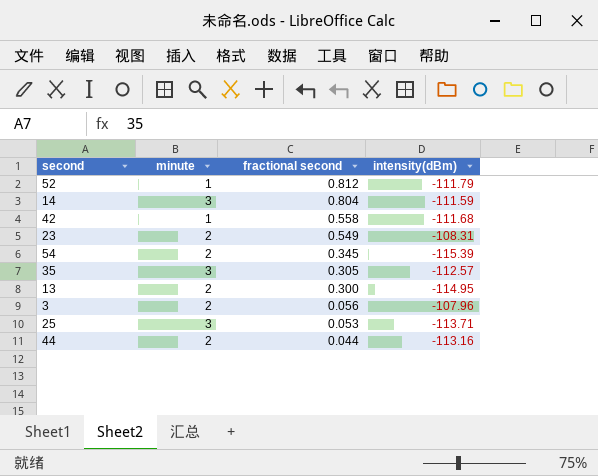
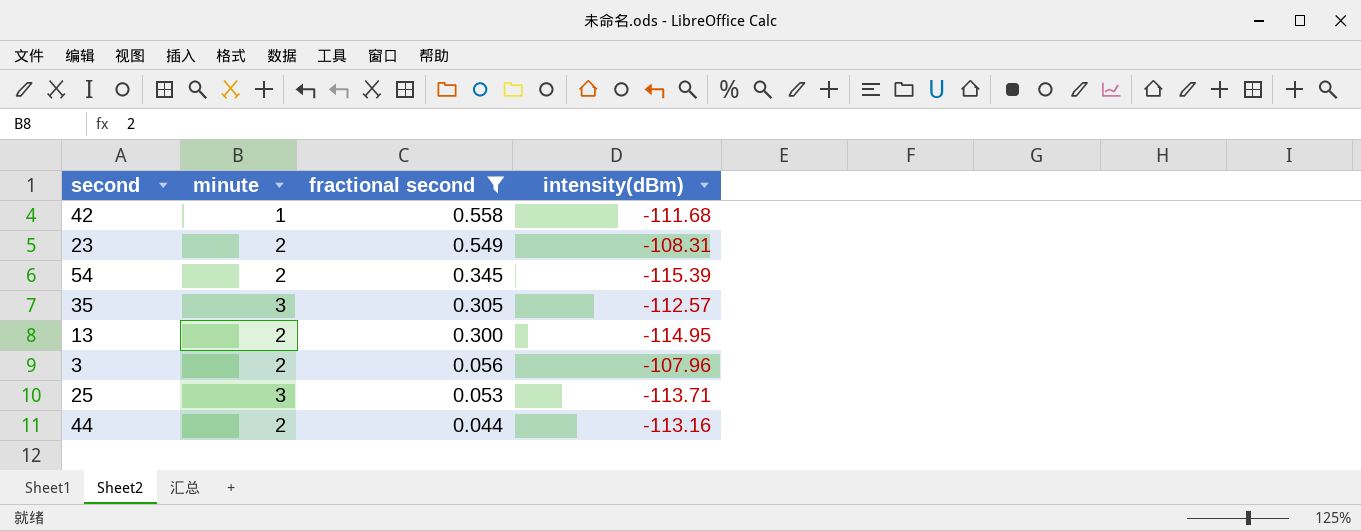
filter: none -> fractional second <= 0.558

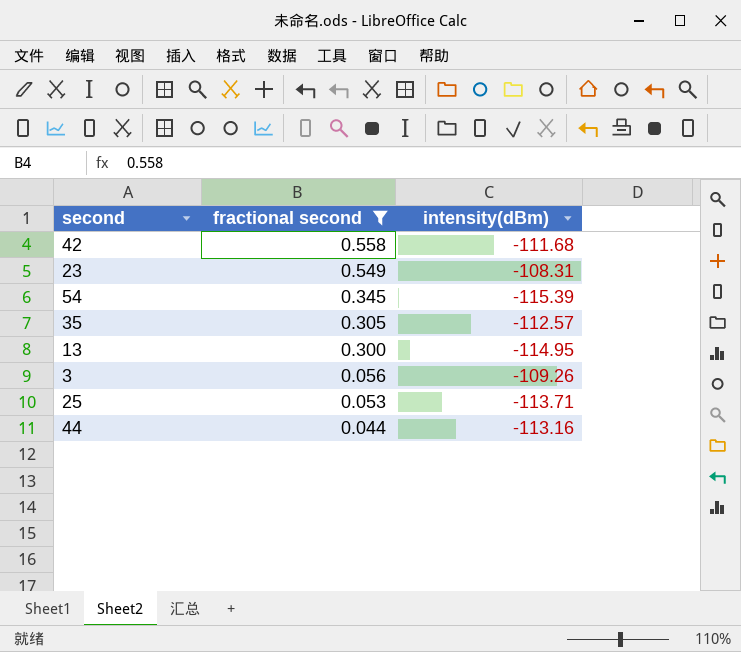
column minute | position: 2 -> none
3 | intensity(dBm): -107.96 -> -109.26

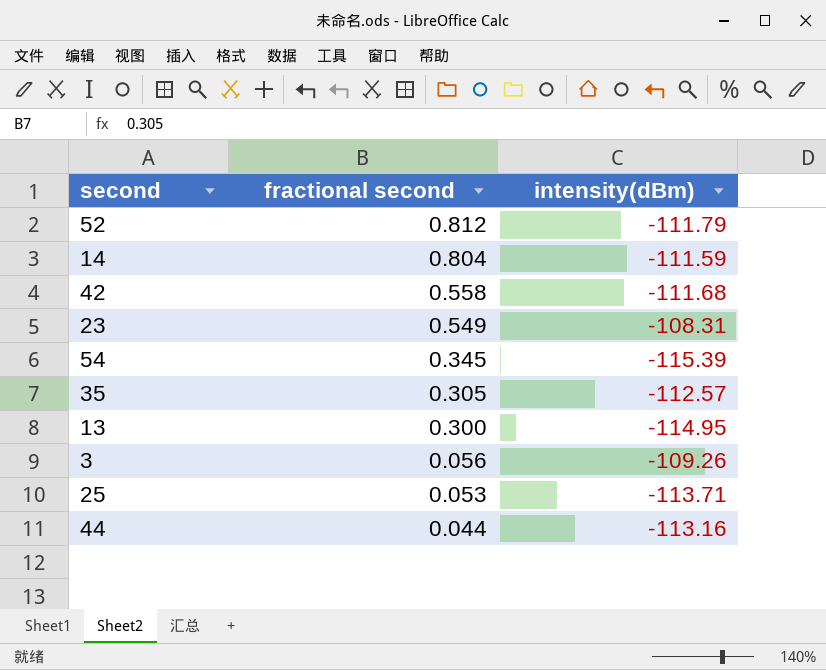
filter: fractional second <= 0.558 -> none

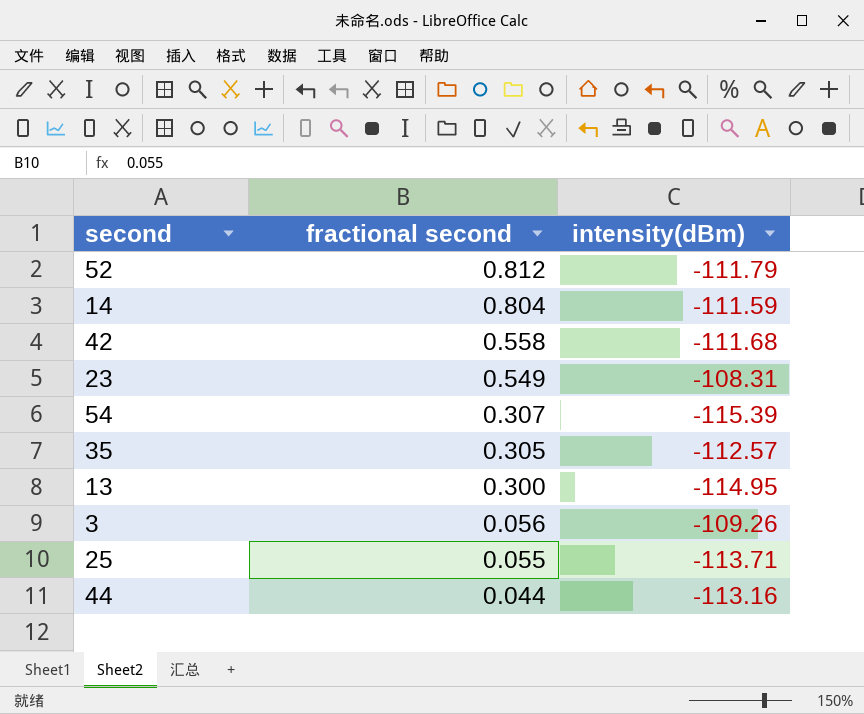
54 | fractional second: 0.345 -> 0.307
25 | fractional second: 0.053 -> 0.055

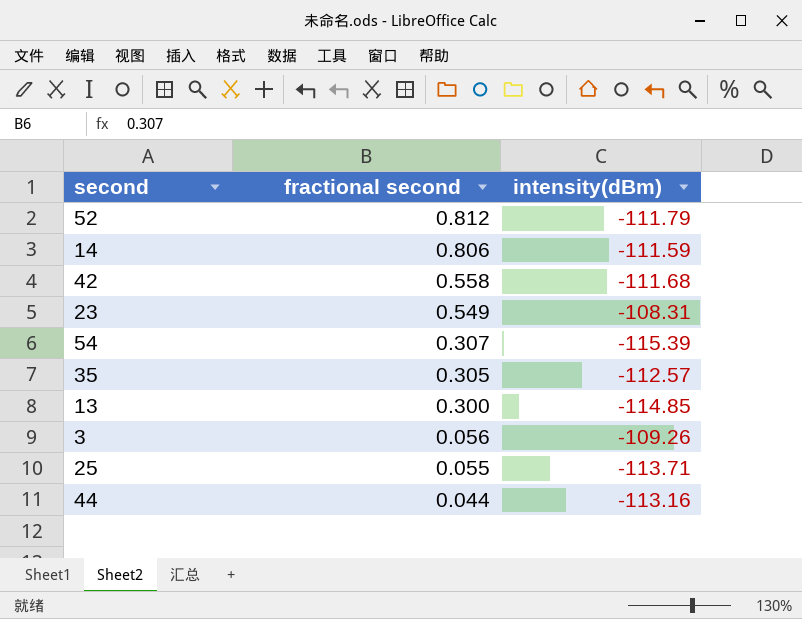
14 | fractional second: 0.804 -> 0.806
13 | intensity(dBm): -114.95 -> -114.85

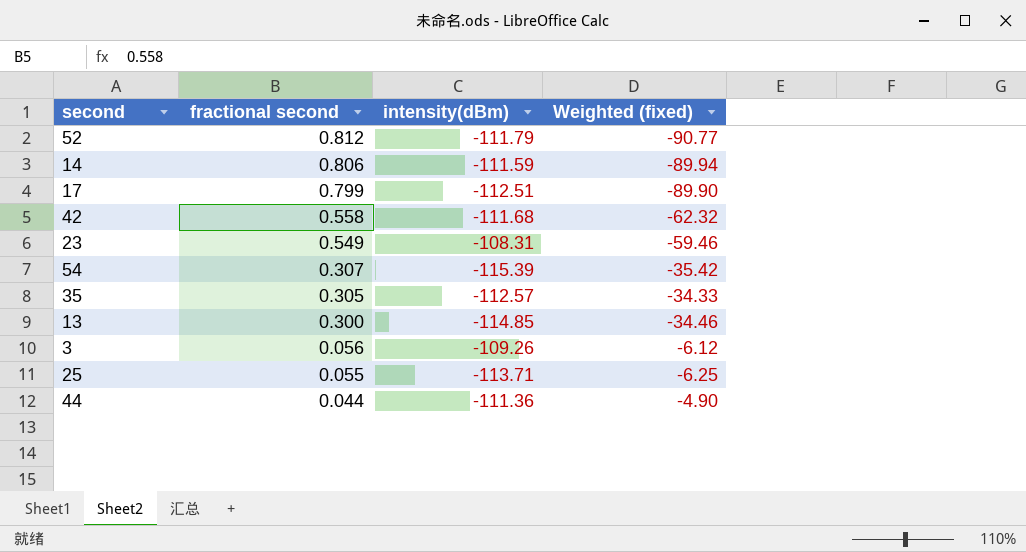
column Weighted (fixed) | formula: none -> [fractional second] * [intensity(dBm)]
row 17: none -> 0.799 | -112.51 | -89.90
44 | intensity(dBm): -113.16 -> -111.36

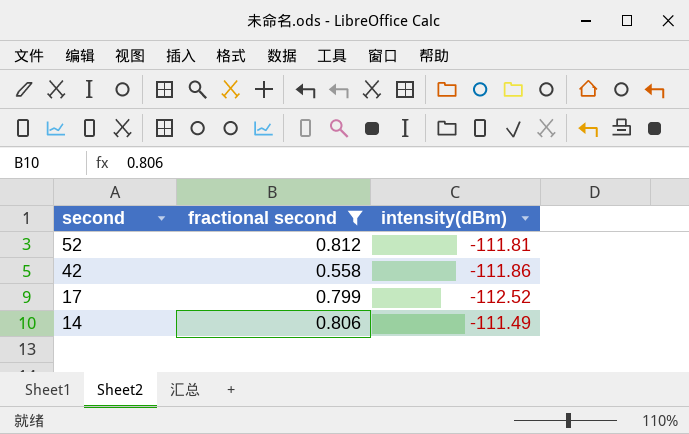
filter: none -> fractional second >= 0.558
row order: fractional second descending -> second descending
column Weighted (fixed) | formula: [fractional second] * [intensity(dBm)] -> none
52 | intensity(dBm): -111.79 -> -111.81
42 | intensity(dBm): -111.68 -> -111.86
17 | intensity(dBm): -112.51 -> -112.52
14 | intensity(dBm): -111.59 -> -111.49

